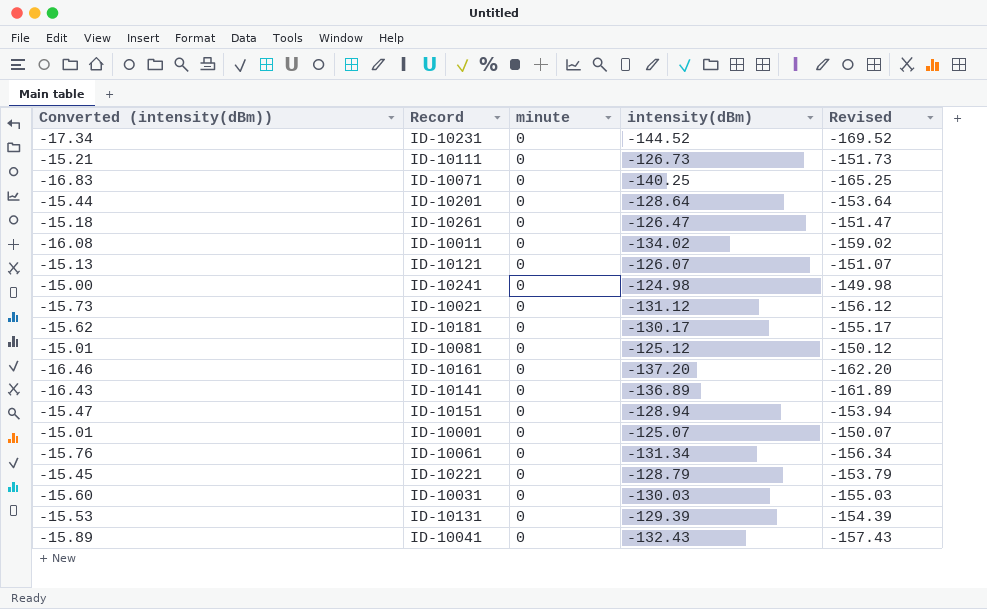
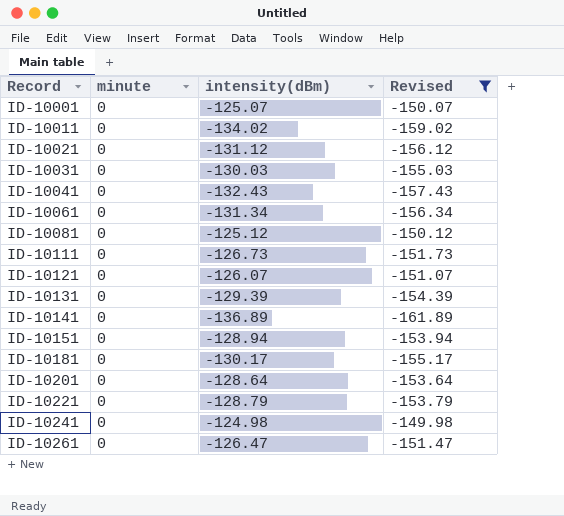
filter: none -> Revised >= -161.89
row order: none -> Record ascending
column Converted (intensity(dBm)) | formula: [intensity(dBm)] * 0.12 -> none

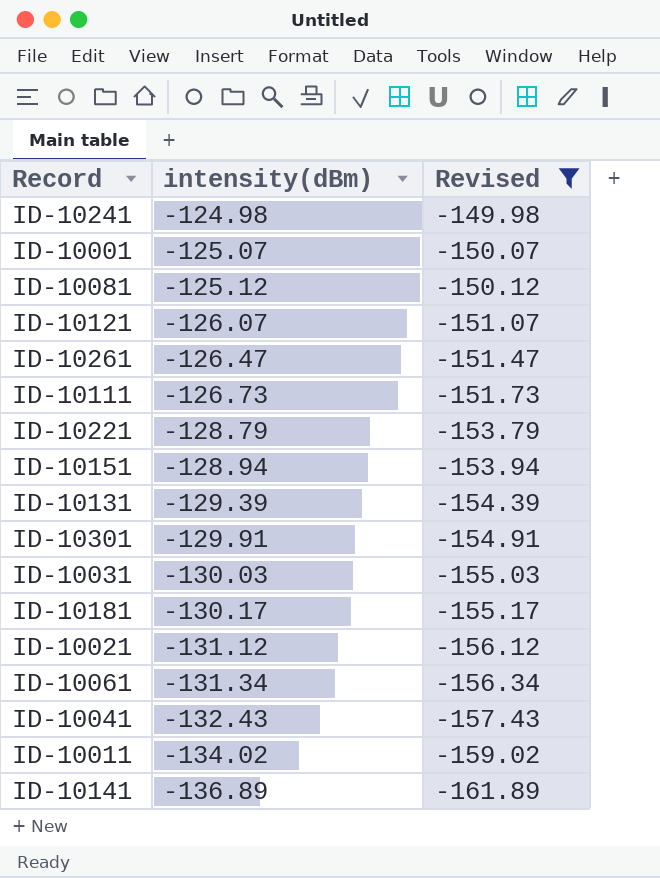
row order: Record ascending -> intensity(dBm) descending
column minute | position: 2 -> none
row ID-10201: 0 | -128.64 | -153.64 -> none
row ID-10301: none -> -129.91 | -154.91

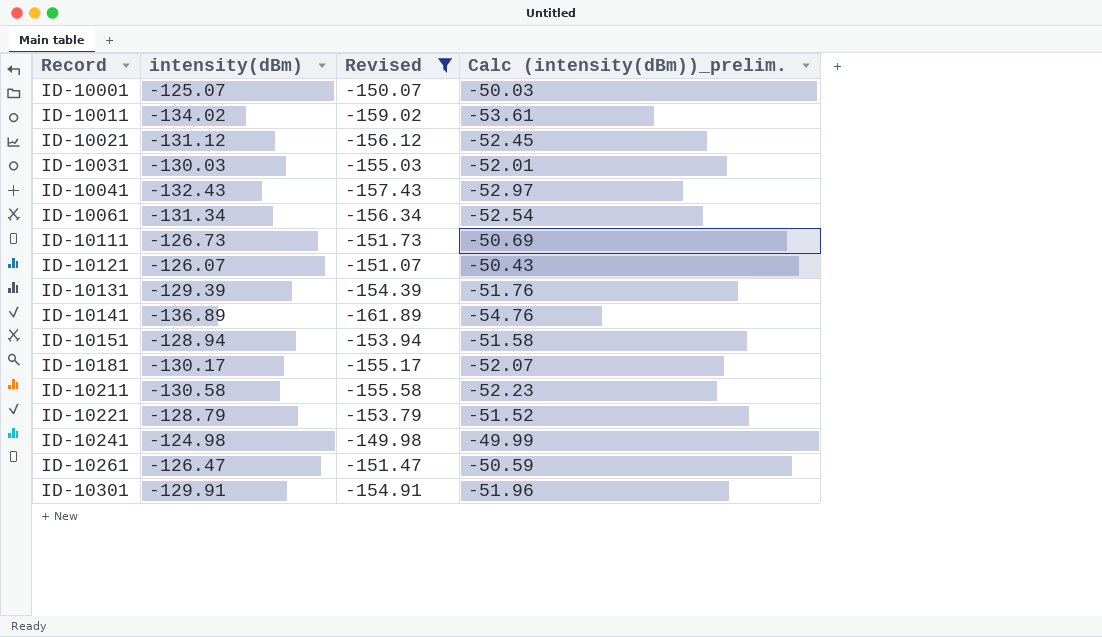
row order: intensity(dBm) descending -> Record ascending
column Calc (intensity(dBm))_prelim. | formula: none -> [intensity(dBm)] * 0.4
row ID-10081: -125.12 | -150.12 -> none
row ID-10211: none -> -130.58 | -155.58 | -52.23

